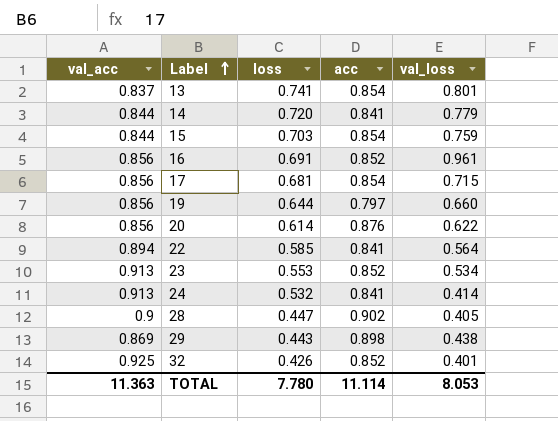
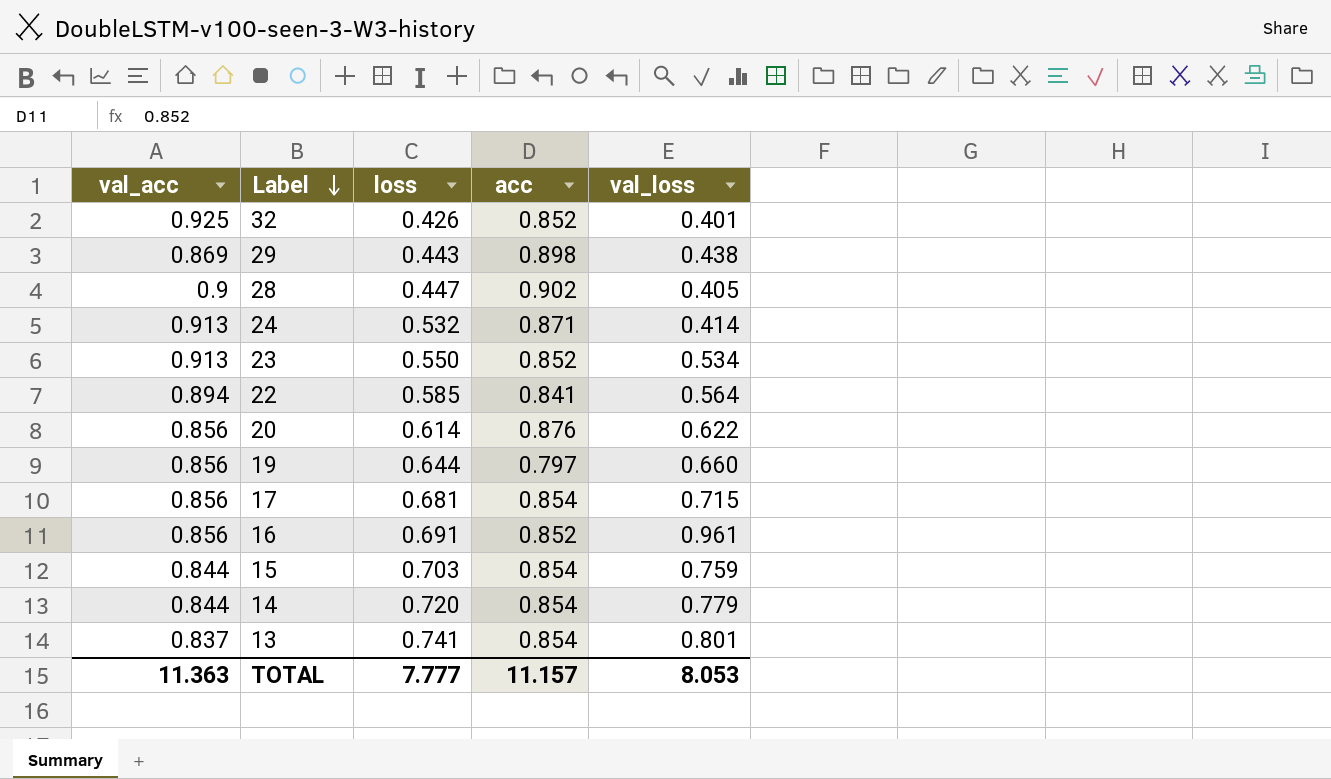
row order: Label ascending -> Label descending
24 | acc: 0.841 -> 0.871
23 | loss: 0.553 -> 0.550
14 | acc: 0.841 -> 0.854
TOTAL | loss: 7.780 -> 7.777
TOTAL | acc: 11.114 -> 11.157

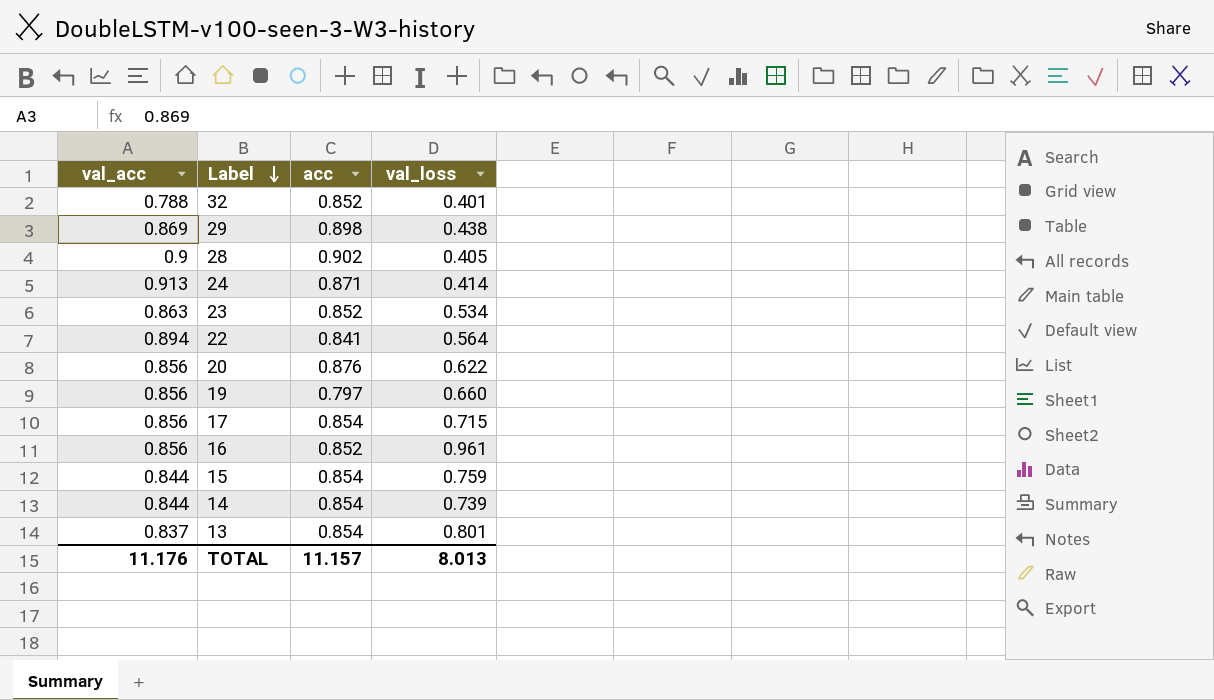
column loss | position: 3 -> none
32 | val_acc: 0.925 -> 0.788
23 | val_acc: 0.913 -> 0.863
14 | val_loss: 0.779 -> 0.739
TOTAL | val_acc: 11.363 -> 11.176
TOTAL | val_loss: 8.053 -> 8.013

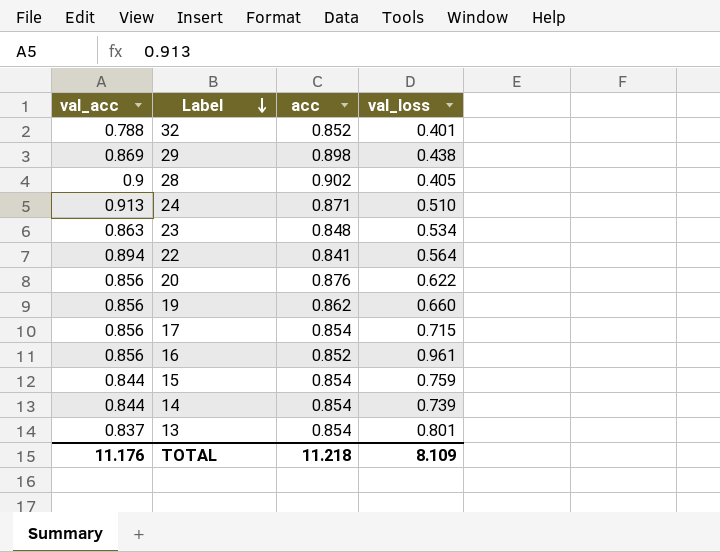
24 | val_loss: 0.414 -> 0.510
23 | acc: 0.852 -> 0.848
19 | acc: 0.797 -> 0.862
TOTAL | acc: 11.157 -> 11.218
TOTAL | val_loss: 8.013 -> 8.109

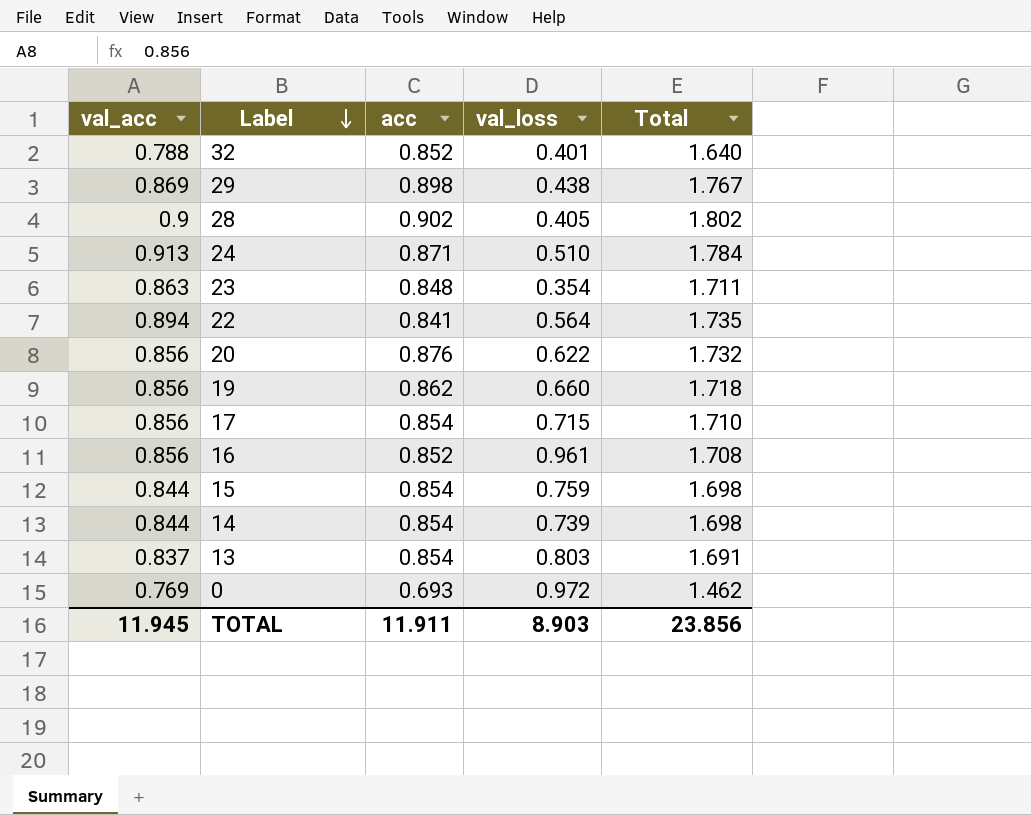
column Total | formula: none -> [val_acc] + [acc]
23 | val_loss: 0.534 -> 0.354
13 | val_loss: 0.801 -> 0.803
row 0: none -> 0.769 | 0.693 | 0.972 | 1.462
TOTAL | val_acc: 11.176 -> 11.945
TOTAL | acc: 11.218 -> 11.911
TOTAL | val_loss: 8.109 -> 8.903

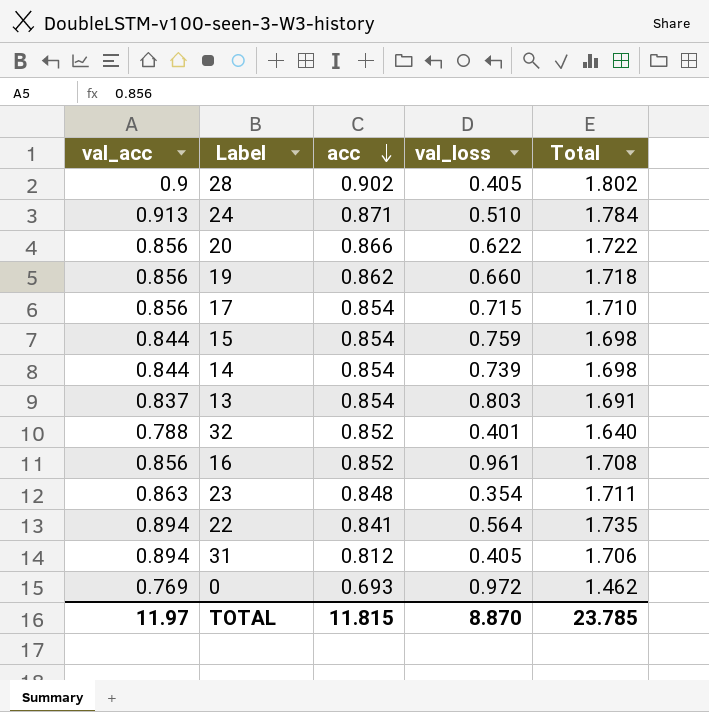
row order: Label descending -> acc descending
row 29: 0.869 | 0.898 | 0.438 | 1.767 -> none
20 | acc: 0.876 -> 0.866
20 | Total: 1.732 -> 1.722
row 31: none -> 0.894 | 0.812 | 0.405 | 1.706
TOTAL | val_acc: 11.945 -> 11.97
TOTAL | acc: 11.911 -> 11.815
TOTAL | val_loss: 8.903 -> 8.870
TOTAL | Total: 23.856 -> 23.785

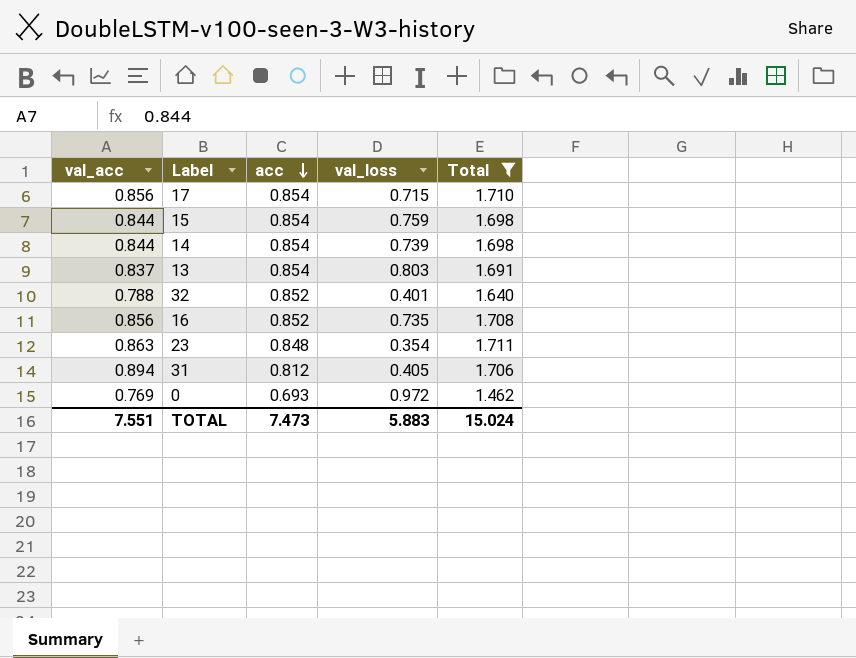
filter: none -> Total <= 1.711
16 | val_loss: 0.961 -> 0.735
TOTAL | val_acc: 11.97 -> 7.551
TOTAL | acc: 11.815 -> 7.473
TOTAL | val_loss: 8.870 -> 5.883
TOTAL | Total: 23.785 -> 15.024

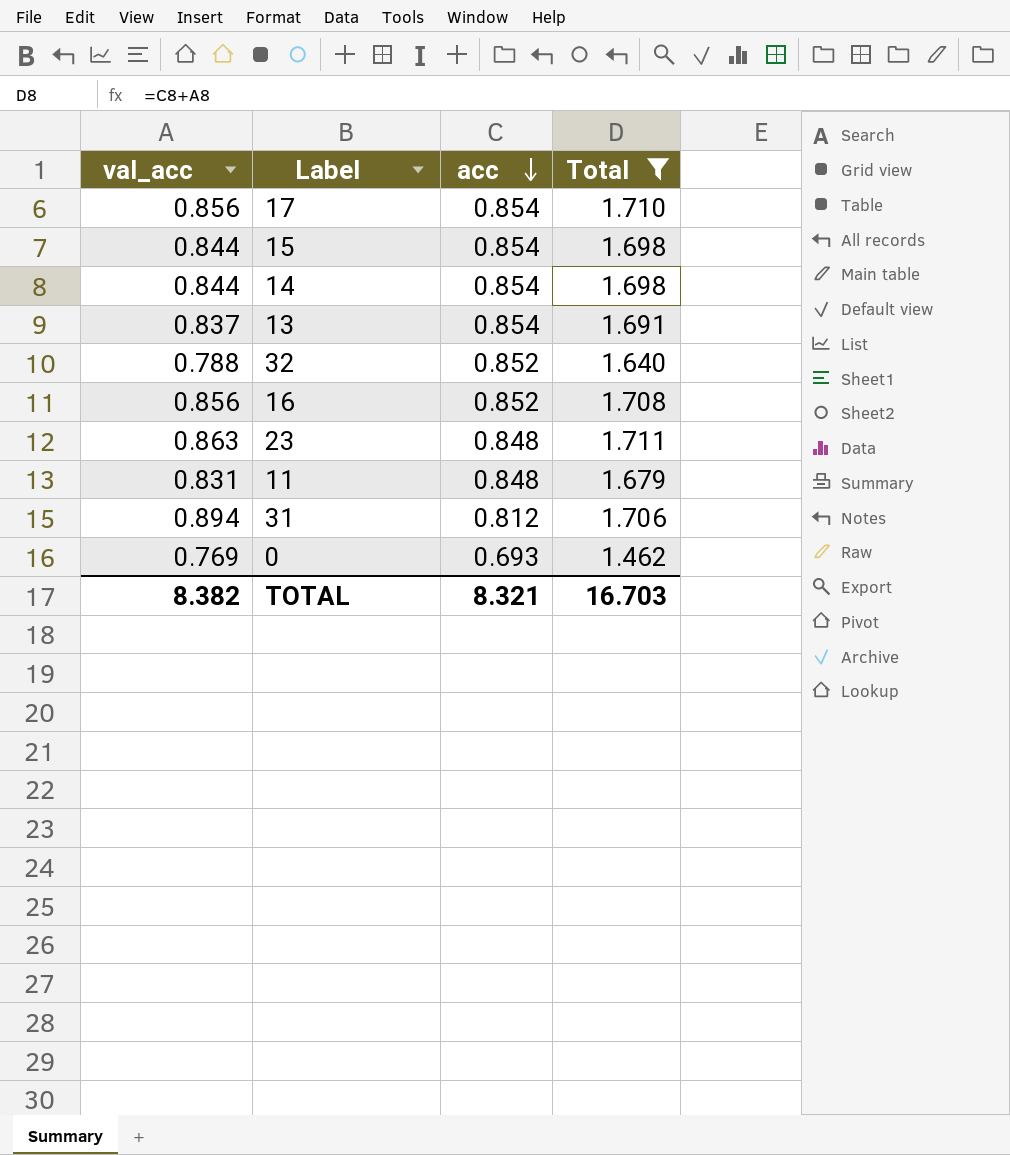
column val_loss | position: 4 -> none
row 11: none -> 0.831 | 0.848 | 1.679
TOTAL | val_acc: 7.551 -> 8.382
TOTAL | acc: 7.473 -> 8.321
TOTAL | Total: 15.024 -> 16.703

